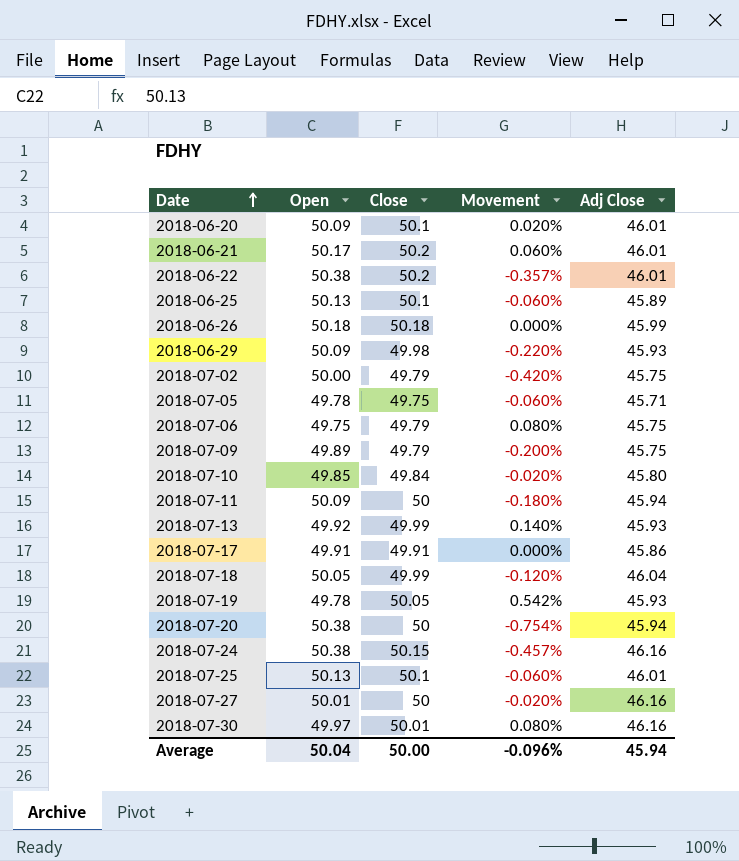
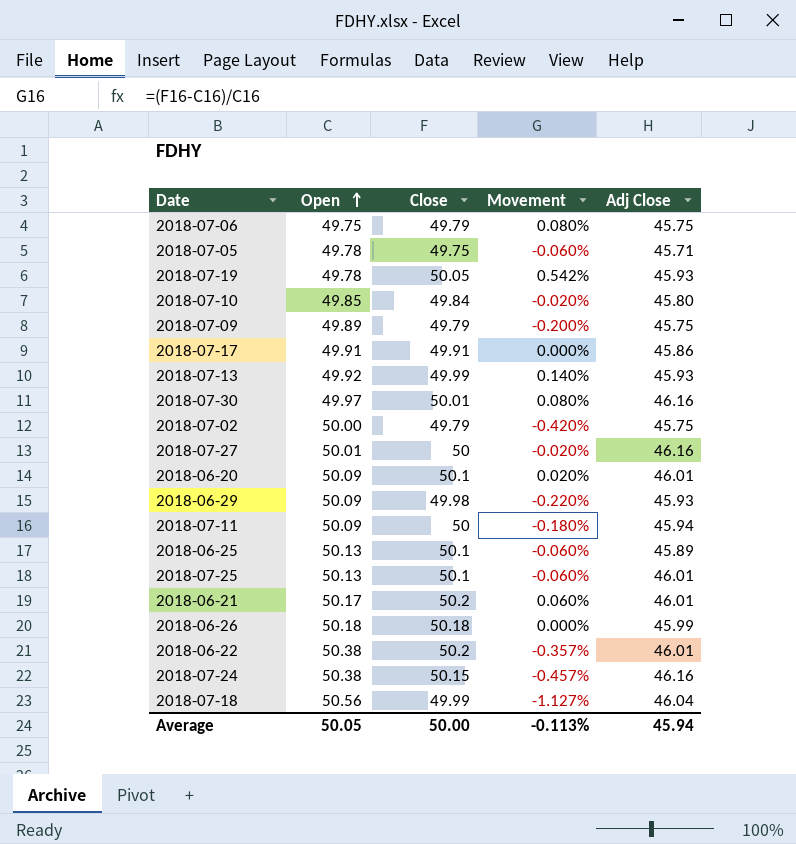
row order: Date ascending -> Open ascending
row 2018-07-20: 50.38 | 50 | -0.754% | 45.94 -> none
2018-07-18 | Open: 50.05 -> 50.56
2018-07-18 | Movement: -0.120% -> -1.127%
Average | Open: 50.04 -> 50.05
Average | Movement: -0.096% -> -0.113%

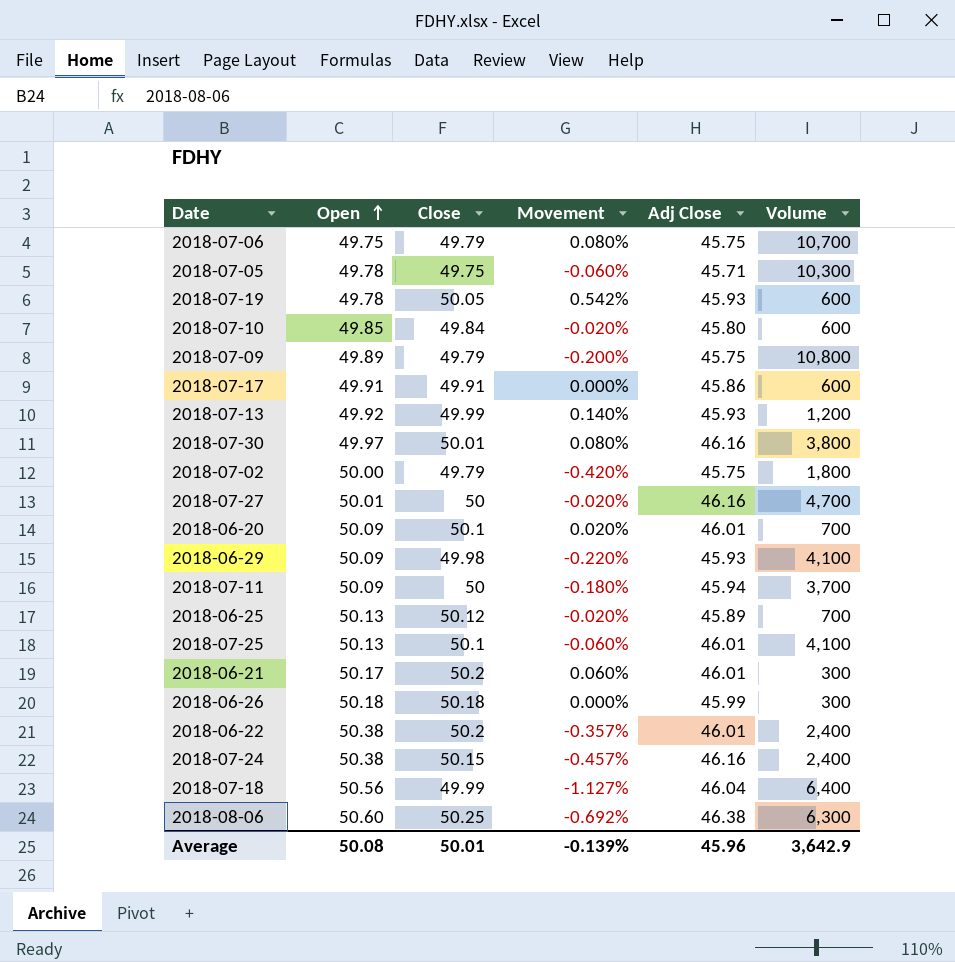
column Volume | position: none -> 6
2018-06-25 | Close: 50.1 -> 50.12
2018-06-25 | Movement: -0.060% -> -0.020%
row 2018-08-06: none -> 50.60 | 50.25 | -0.692% | 46.38 | 6,300
Average | Open: 50.05 -> 50.08
Average | Close: 50.00 -> 50.01
Average | Movement: -0.113% -> -0.139%
Average | Adj Close: 45.94 -> 45.96

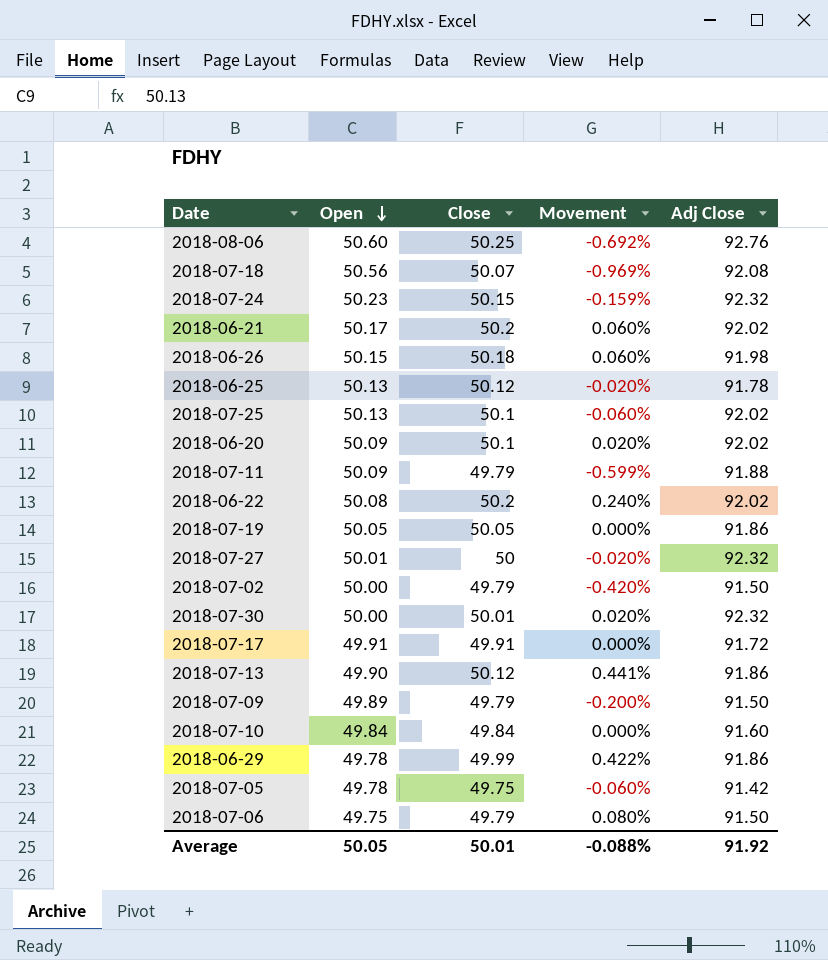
row order: Open ascending -> Open descending
column Volume | position: 6 -> none
2018-08-06 | Adj Close: 46.38 -> 92.76
2018-07-18 | Close: 49.99 -> 50.07
2018-07-18 | Movement: -1.127% -> -0.969%
2018-07-18 | Adj Close: 46.04 -> 92.08
2018-07-24 | Open: 50.38 -> 50.23
2018-07-24 | Movement: -0.457% -> -0.159%
2018-07-24 | Adj Close: 46.16 -> 92.32
2018-06-21 | Adj Close: 46.01 -> 92.02
2018-06-26 | Open: 50.18 -> 50.15
2018-06-26 | Movement: 0.000% -> 0.060%
2018-06-26 | Adj Close: 45.99 -> 91.98
2018-06-25 | Adj Close: 45.89 -> 91.78
2018-07-25 | Adj Close: 46.01 -> 92.02
2018-06-20 | Adj Close: 46.01 -> 92.02
2018-07-11 | Close: 50 -> 49.79
2018-07-11 | Movement: -0.180% -> -0.599%
2018-07-11 | Adj Close: 45.94 -> 91.88
2018-06-22 | Open: 50.38 -> 50.08
2018-06-22 | Movement: -0.357% -> 0.240%
2018-06-22 | Adj Close: 46.01 -> 92.02
2018-07-19 | Open: 49.78 -> 50.05
2018-07-19 | Movement: 0.542% -> 0.000%
2018-07-19 | Adj Close: 45.93 -> 91.86
2018-07-27 | Adj Close: 46.16 -> 92.32
2018-07-02 | Adj Close: 45.75 -> 91.50
2018-07-30 | Open: 49.97 -> 50.00
2018-07-30 | Movement: 0.080% -> 0.020%
2018-07-30 | Adj Close: 46.16 -> 92.32
2018-07-17 | Adj Close: 45.86 -> 91.72
2018-07-13 | Open: 49.92 -> 49.90
2018-07-13 | Close: 49.99 -> 50.12
2018-07-13 | Movement: 0.140% -> 0.441%
2018-07-13 | Adj Close: 45.93 -> 91.86
2018-07-09 | Adj Close: 45.75 -> 91.50
2018-07-10 | Open: 49.85 -> 49.84
2018-07-10 | Movement: -0.020% -> 0.000%
2018-07-10 | Adj Close: 45.80 -> 91.60
2018-06-29 | Open: 50.09 -> 49.78
2018-06-29 | Close: 49.98 -> 49.99
2018-06-29 | Movement: -0.220% -> 0.422%
2018-06-29 | Adj Close: 45.93 -> 91.86
2018-07-05 | Adj Close: 45.71 -> 91.42
2018-07-06 | Adj Close: 45.75 -> 91.50
Average | Open: 50.08 -> 50.05
Average | Movement: -0.139% -> -0.088%
Average | Adj Close: 45.96 -> 91.92

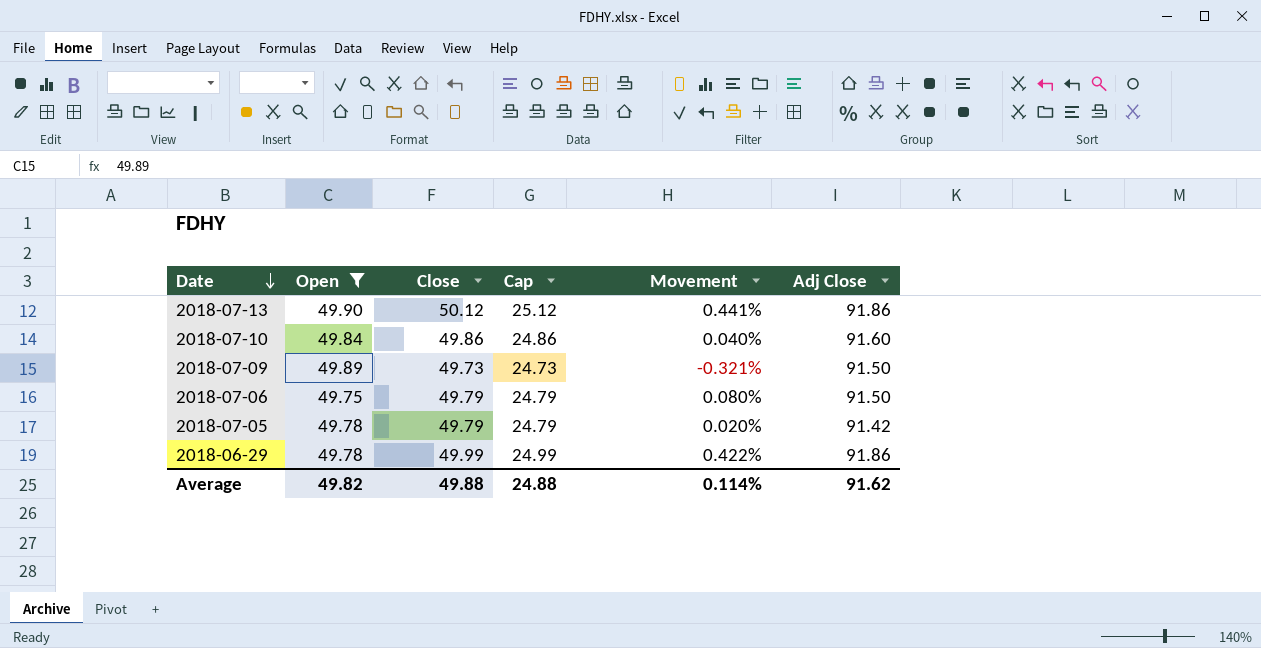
filter: none -> Open <= 49.90
row order: Open descending -> Date descending
column Cap | formula: none -> [Close] - 25
2018-07-10 | Close: 49.84 -> 49.86
2018-07-10 | Movement: 0.000% -> 0.040%
2018-07-09 | Close: 49.79 -> 49.73
2018-07-09 | Movement: -0.200% -> -0.321%
2018-07-05 | Close: 49.75 -> 49.79
2018-07-05 | Movement: -0.060% -> 0.020%
Average | Open: 50.05 -> 49.82
Average | Close: 50.01 -> 49.88
Average | Movement: -0.088% -> 0.114%
Average | Adj Close: 91.92 -> 91.62

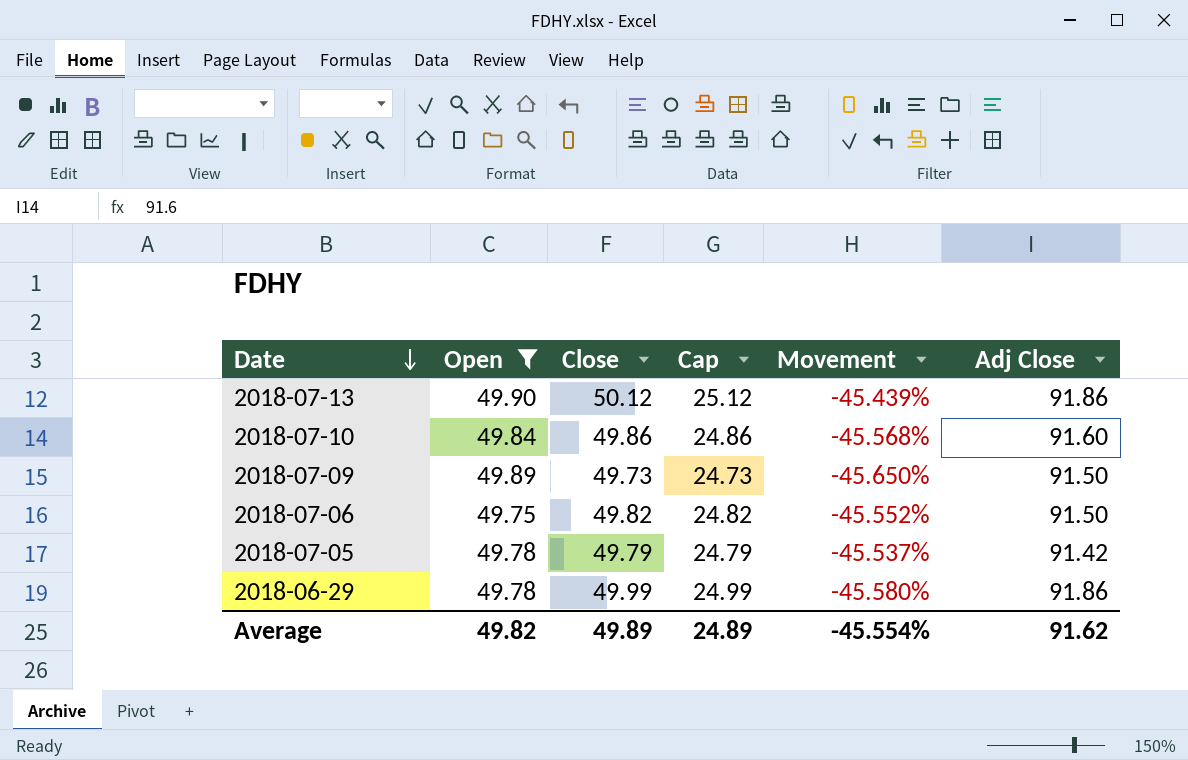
column Movement | formula: ([Close] - [Open]) / [Open] -> ([Close] - [Adj Close]) / [Adj Close]
2018-07-06 | Close: 49.79 -> 49.82
2018-07-06 | Cap: 24.79 -> 24.82
Average | Close: 49.88 -> 49.89
Average | Cap: 24.88 -> 24.89
Average | Movement: 0.114% -> -45.554%

